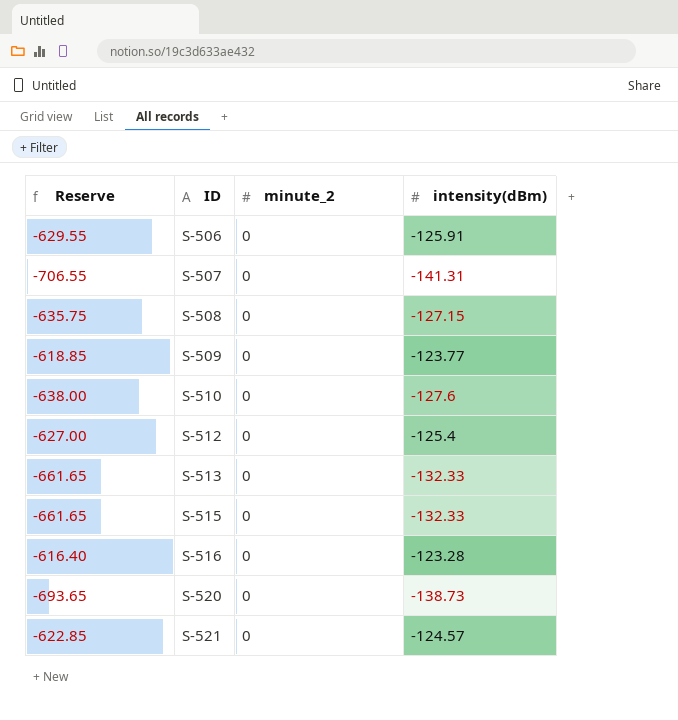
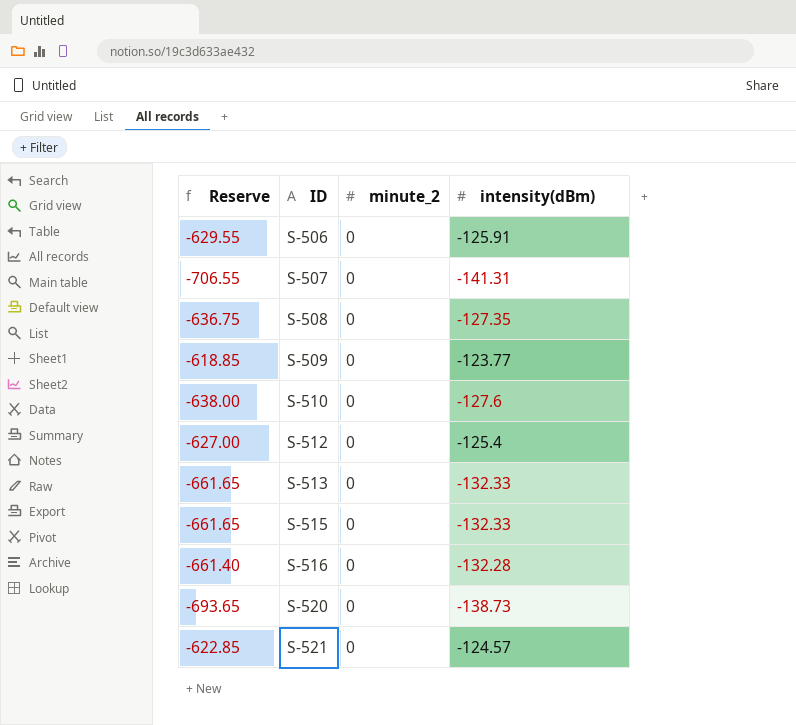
S-508 | Reserve: -635.75 -> -636.75
S-508 | intensity(dBm): -127.15 -> -127.35
S-516 | Reserve: -616.40 -> -661.40
S-516 | intensity(dBm): -123.28 -> -132.28

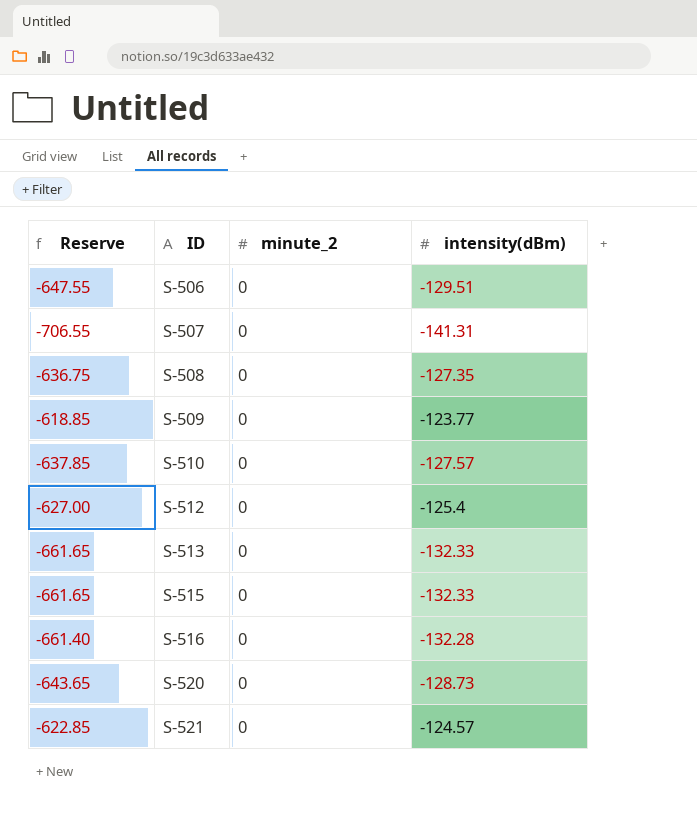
S-506 | Reserve: -629.55 -> -647.55
S-506 | intensity(dBm): -125.91 -> -129.51
S-510 | Reserve: -638.00 -> -637.85
S-510 | intensity(dBm): -127.6 -> -127.57
S-520 | Reserve: -693.65 -> -643.65
S-520 | intensity(dBm): -138.73 -> -128.73

